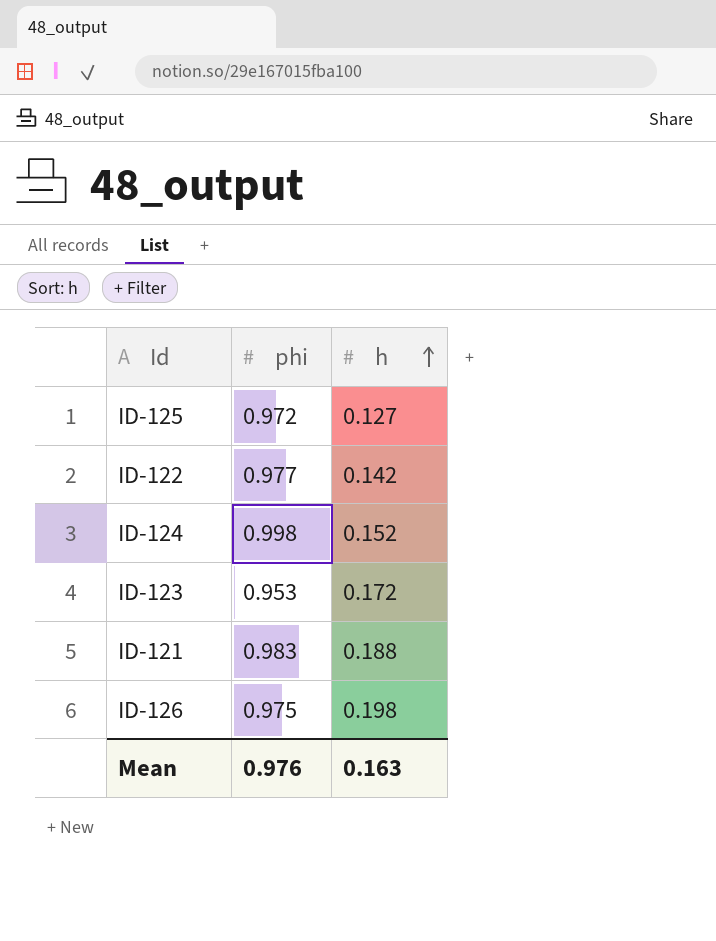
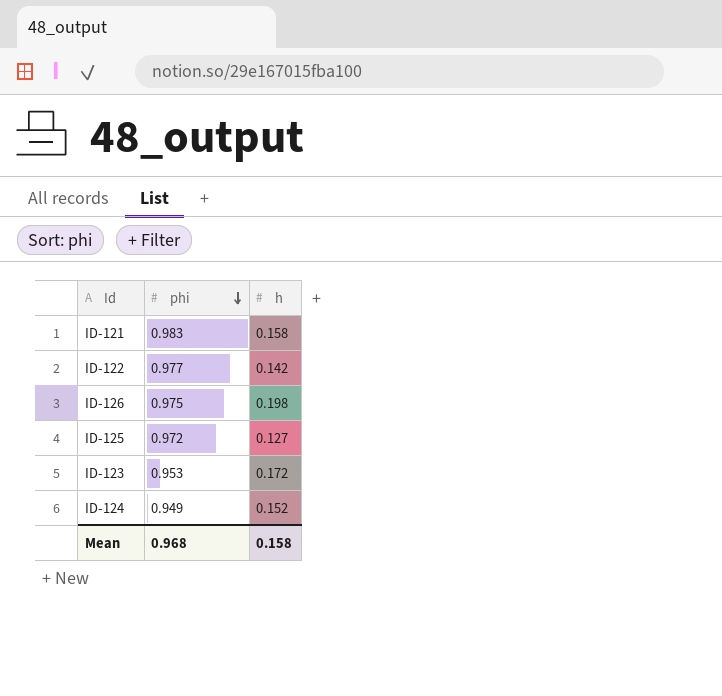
row order: h ascending -> phi descending
ID-121 | h: 0.188 -> 0.158
ID-124 | phi: 0.998 -> 0.949
Mean | phi: 0.976 -> 0.968
Mean | h: 0.163 -> 0.158

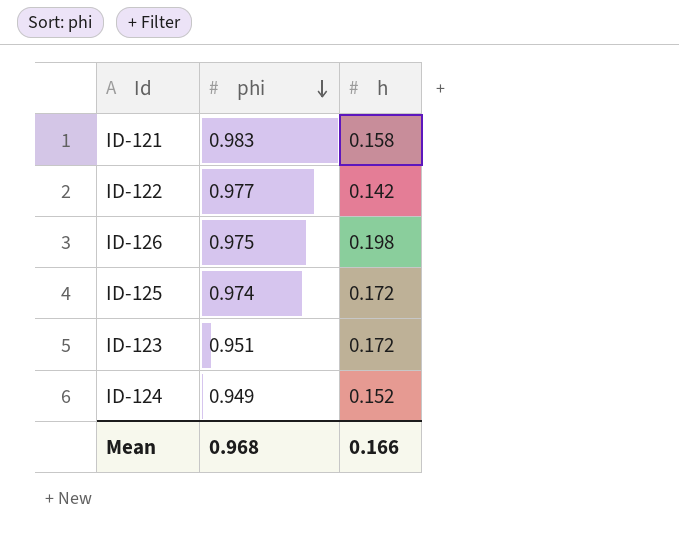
ID-125 | phi: 0.972 -> 0.974
ID-125 | h: 0.127 -> 0.172
ID-123 | phi: 0.953 -> 0.951
Mean | h: 0.158 -> 0.166

